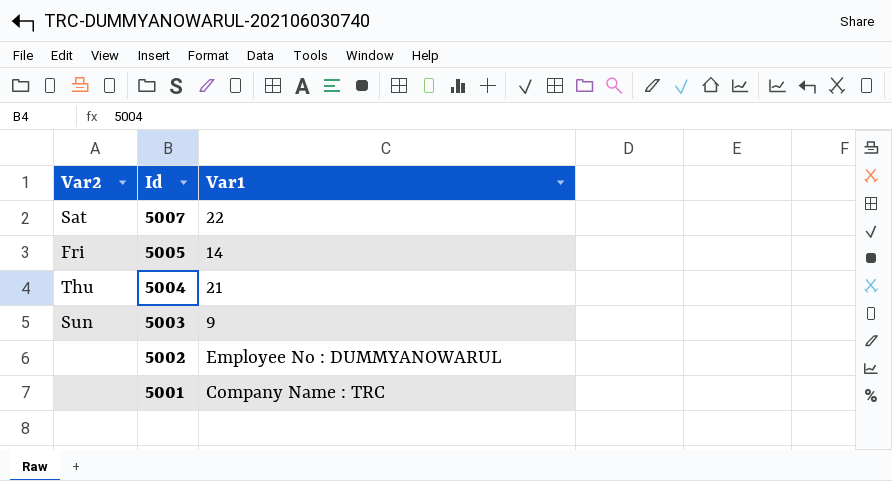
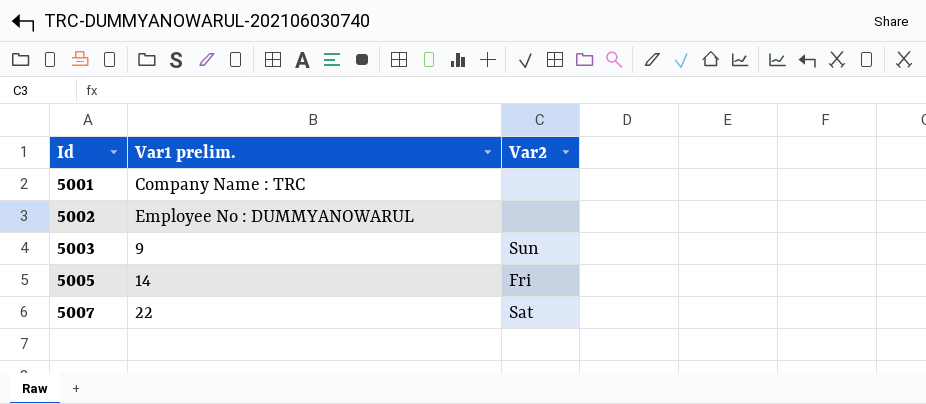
row order: Id descending -> Id ascending
column name: Var1 -> Var1 prelim.
column Var2 | position: 1 -> 3
row 5004: Thu | 21 -> none

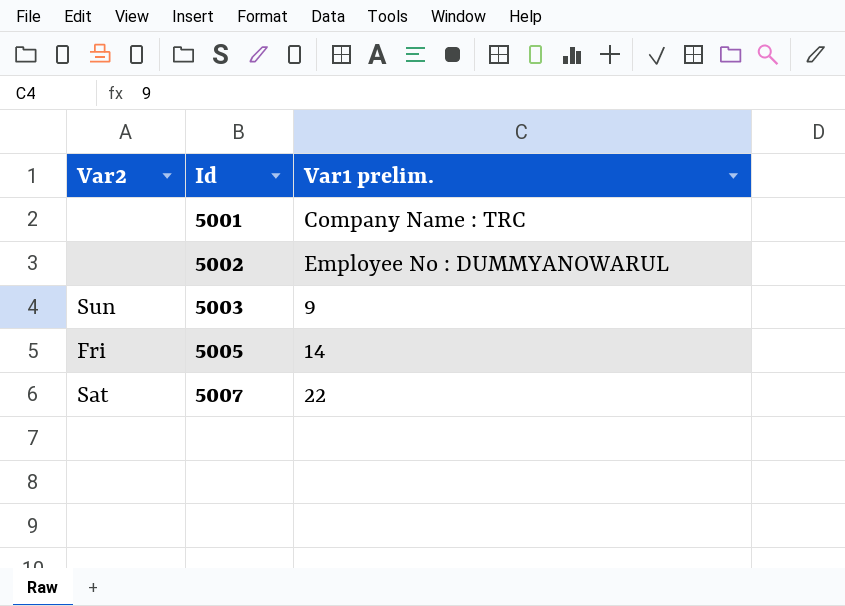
column Var2 | position: 3 -> 1

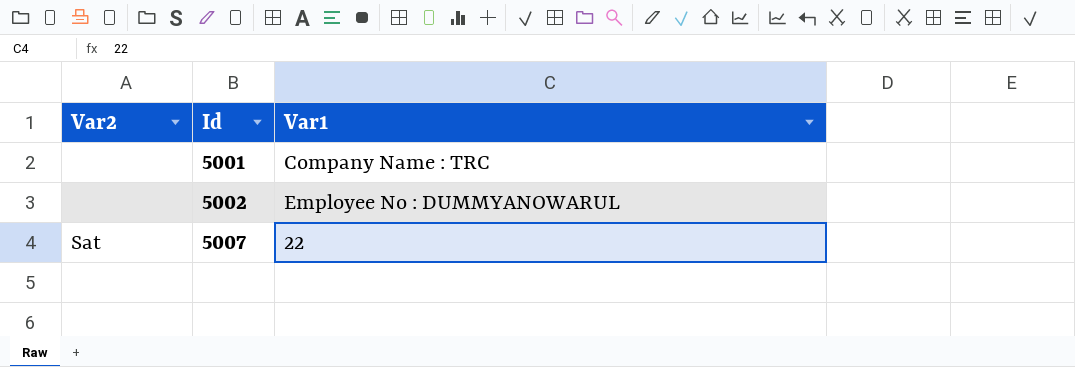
column name: Var1 prelim. -> Var1
row 5003: Sun | 9 -> none
row 5005: Fri | 14 -> none

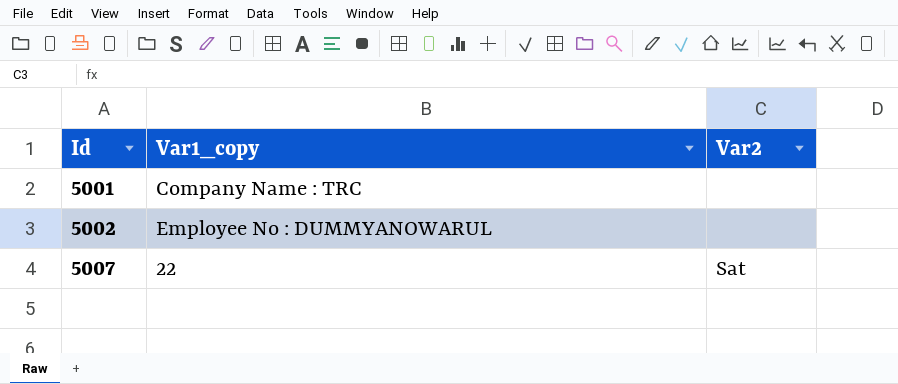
column name: Var1 -> Var1_copy
column Var2 | position: 1 -> 3

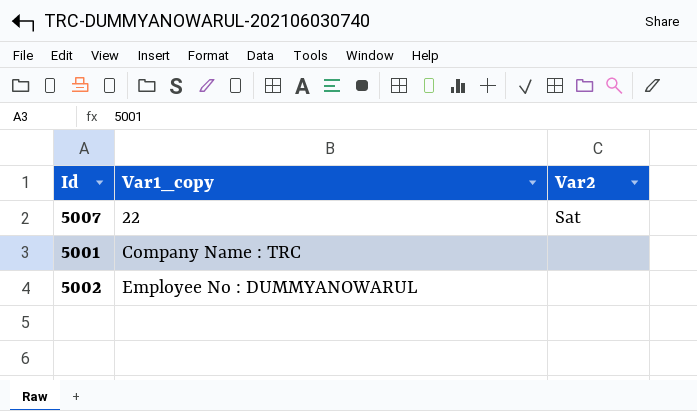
row order: Id ascending -> Var1_copy ascending

